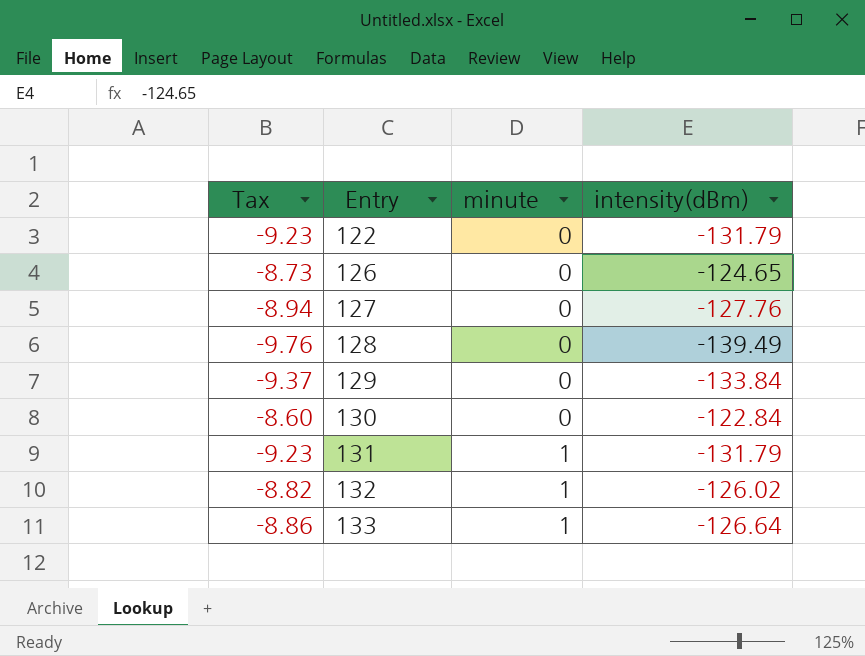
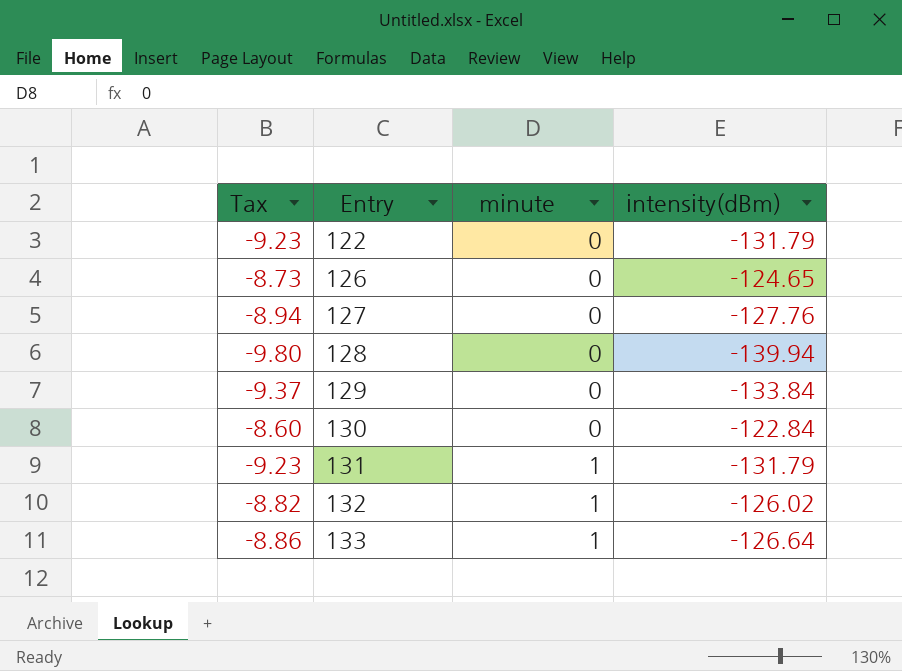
128 | Tax: -9.76 -> -9.80
128 | intensity(dBm): -139.49 -> -139.94

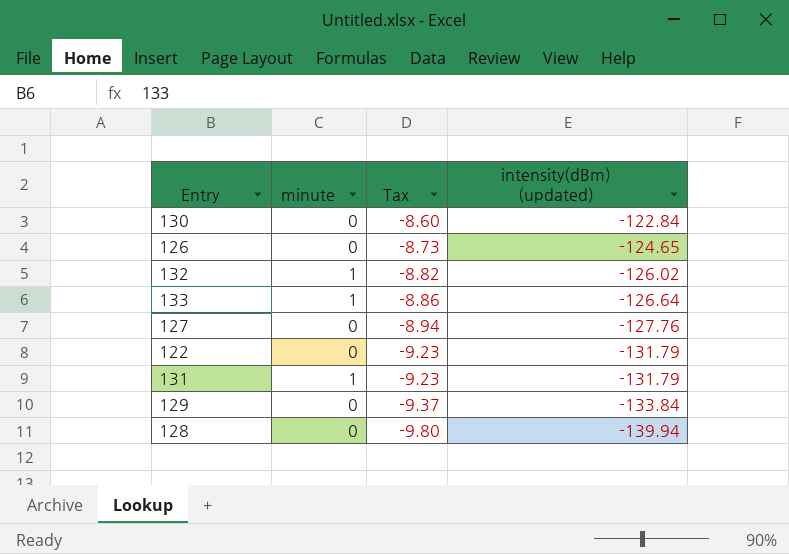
row order: Entry ascending -> Tax descending
column Tax | position: 1 -> 3
column name: intensity(dBm) -> intensity(dBm) (updated)

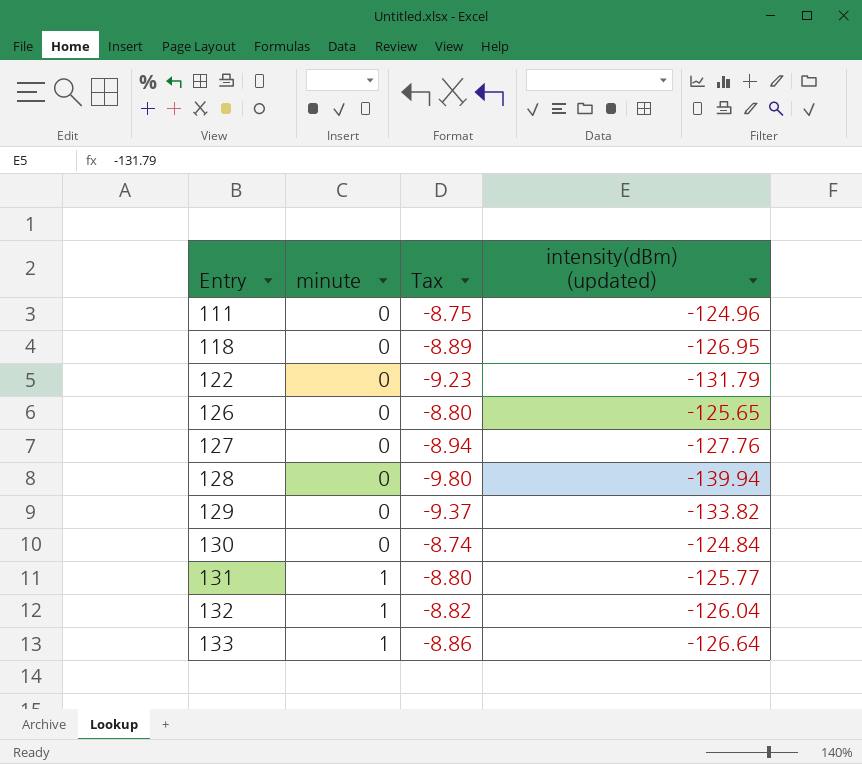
row order: Tax descending -> Entry ascending
row 111: none -> 0 | -8.75 | -124.96
row 118: none -> 0 | -8.89 | -126.95
126 | Tax: -8.73 -> -8.80
126 | intensity(dBm) (updated): -124.65 -> -125.65
129 | intensity(dBm) (updated): -133.84 -> -133.82
130 | Tax: -8.60 -> -8.74
130 | intensity(dBm) (updated): -122.84 -> -124.84
131 | Tax: -9.23 -> -8.80
131 | intensity(dBm) (updated): -131.79 -> -125.77
132 | intensity(dBm) (updated): -126.02 -> -126.04

